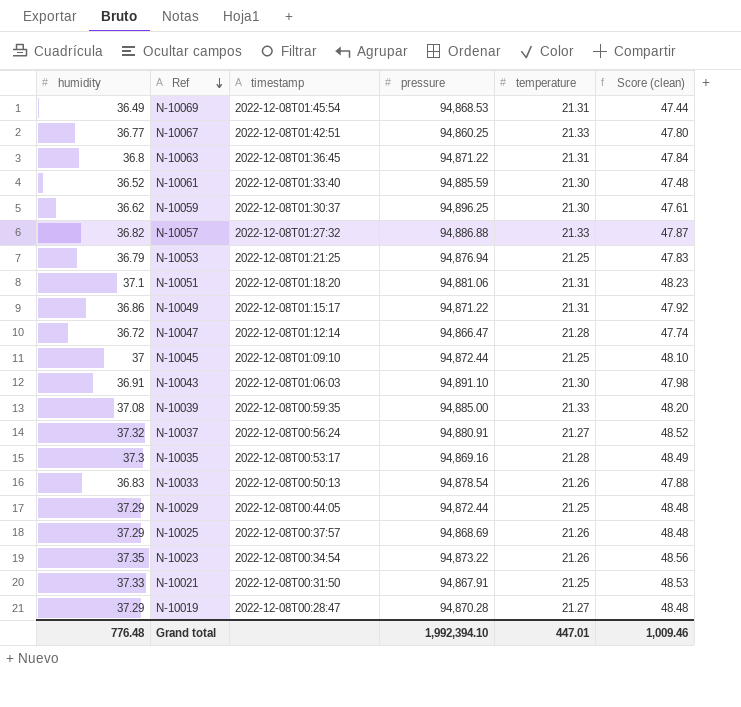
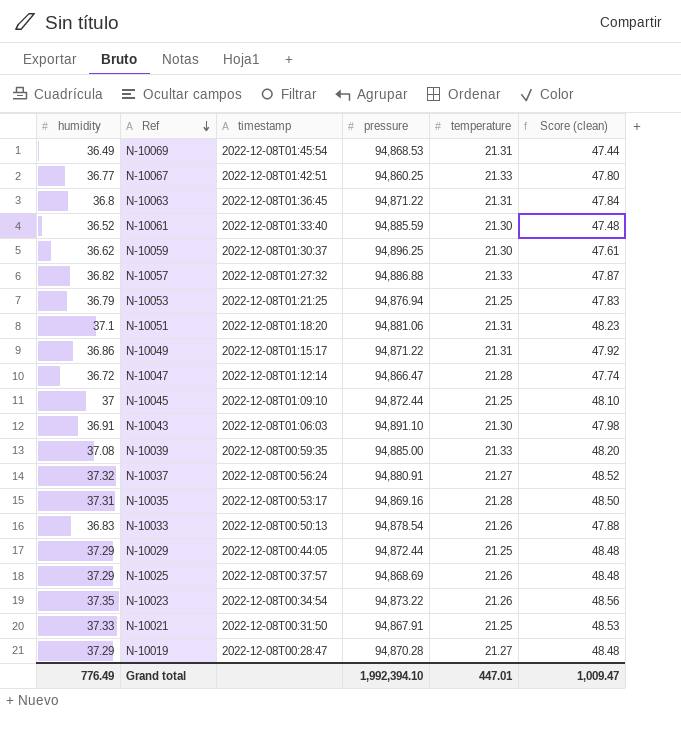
N-10035 | humidity: 37.3 -> 37.31
N-10035 | Score (clean): 48.49 -> 48.50
Grand total | humidity: 776.48 -> 776.49
Grand total | Score (clean): 1,009.46 -> 1,009.47

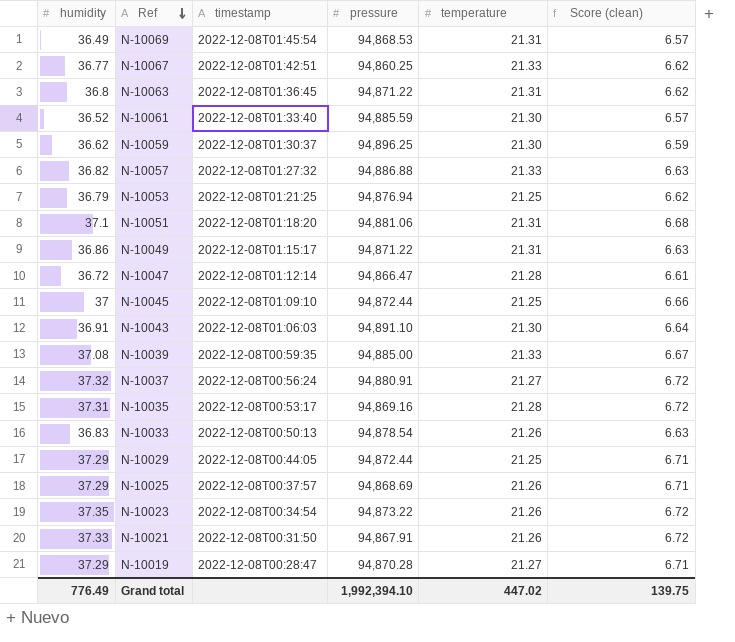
column Score (clean) | formula: [humidity] * 1.3 -> [humidity] * 0.18
N-10021 | temperature: 21.25 -> 21.26
Grand total | temperature: 447.01 -> 447.02
Grand total | Score (clean): 1,009.47 -> 139.75

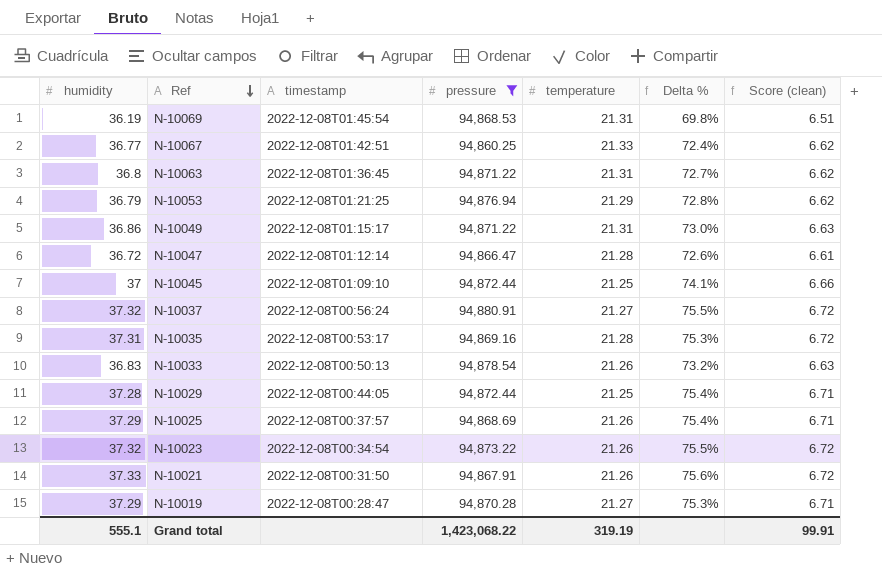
filter: none -> pressure <= 94,880.91
column Delta % | formula: none -> ([humidity] - [temperature]) / [temperature]
N-10069 | humidity: 36.49 -> 36.19
N-10069 | Score (clean): 6.57 -> 6.51
N-10053 | temperature: 21.25 -> 21.29
N-10029 | humidity: 37.29 -> 37.28
N-10023 | humidity: 37.35 -> 37.32
Grand total | humidity: 776.49 -> 555.1
Grand total | pressure: 1,992,394.10 -> 1,423,068.22
Grand total | temperature: 447.02 -> 319.19
Grand total | Score (clean): 139.75 -> 99.91

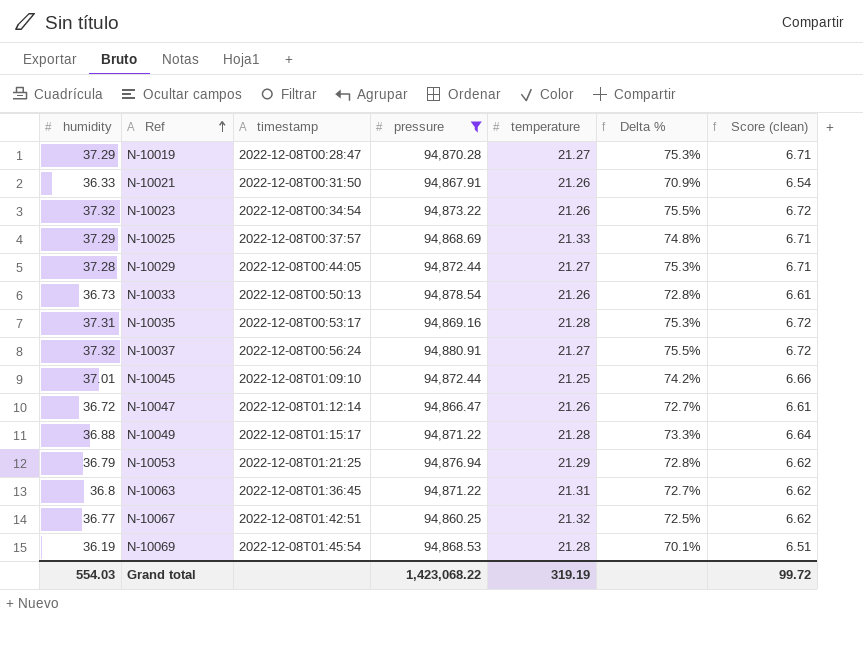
row order: Ref descending -> Ref ascending
N-10021 | humidity: 37.33 -> 36.33
N-10021 | Delta %: 75.6% -> 70.9%
N-10021 | Score (clean): 6.72 -> 6.54
N-10025 | temperature: 21.26 -> 21.33
N-10025 | Delta %: 75.4% -> 74.8%
N-10029 | temperature: 21.25 -> 21.27
N-10029 | Delta %: 75.4% -> 75.3%
N-10033 | humidity: 36.83 -> 36.73
N-10033 | Delta %: 73.2% -> 72.8%
N-10033 | Score (clean): 6.63 -> 6.61
N-10045 | humidity: 37 -> 37.01
N-10045 | Delta %: 74.1% -> 74.2%
N-10047 | temperature: 21.28 -> 21.26
N-10047 | Delta %: 72.6% -> 72.7%
N-10049 | humidity: 36.86 -> 36.88
N-10049 | temperature: 21.31 -> 21.28
N-10049 | Delta %: 73.0% -> 73.3%
N-10049 | Score (clean): 6.63 -> 6.64
N-10067 | temperature: 21.33 -> 21.32
N-10067 | Delta %: 72.4% -> 72.5%
N-10069 | temperature: 21.31 -> 21.28
N-10069 | Delta %: 69.8% -> 70.1%
Grand total | humidity: 555.1 -> 554.03
Grand total | Score (clean): 99.91 -> 99.72

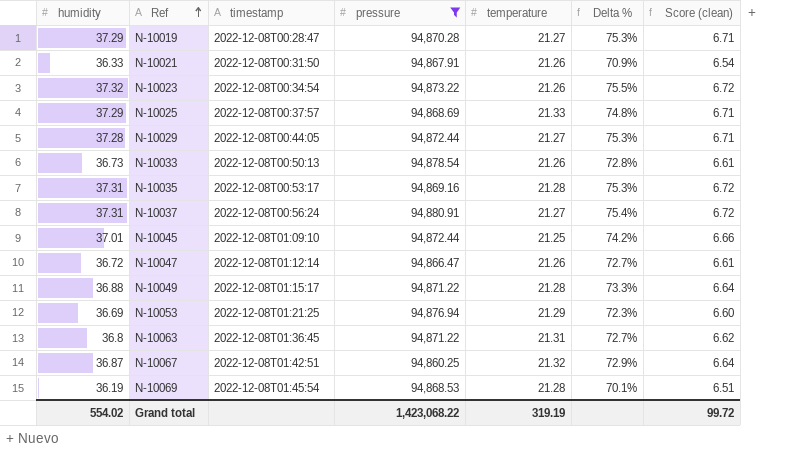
N-10037 | humidity: 37.32 -> 37.31
N-10037 | Delta %: 75.5% -> 75.4%
N-10053 | humidity: 36.79 -> 36.69
N-10053 | Delta %: 72.8% -> 72.3%
N-10053 | Score (clean): 6.62 -> 6.60
N-10067 | humidity: 36.77 -> 36.87
N-10067 | Delta %: 72.5% -> 72.9%
N-10067 | Score (clean): 6.62 -> 6.64
Grand total | humidity: 554.03 -> 554.02

